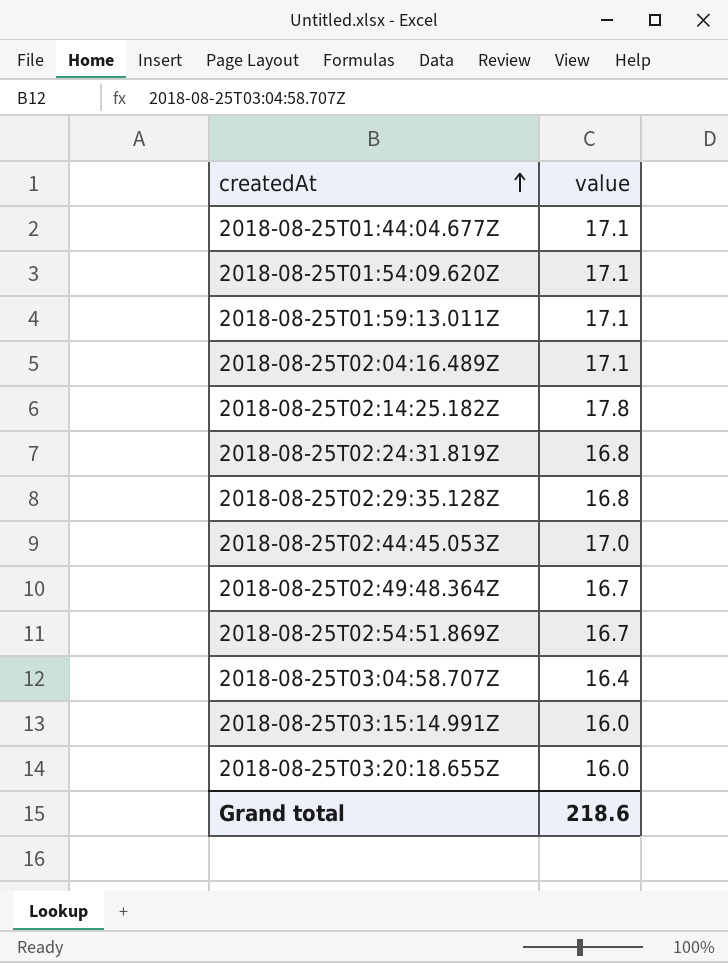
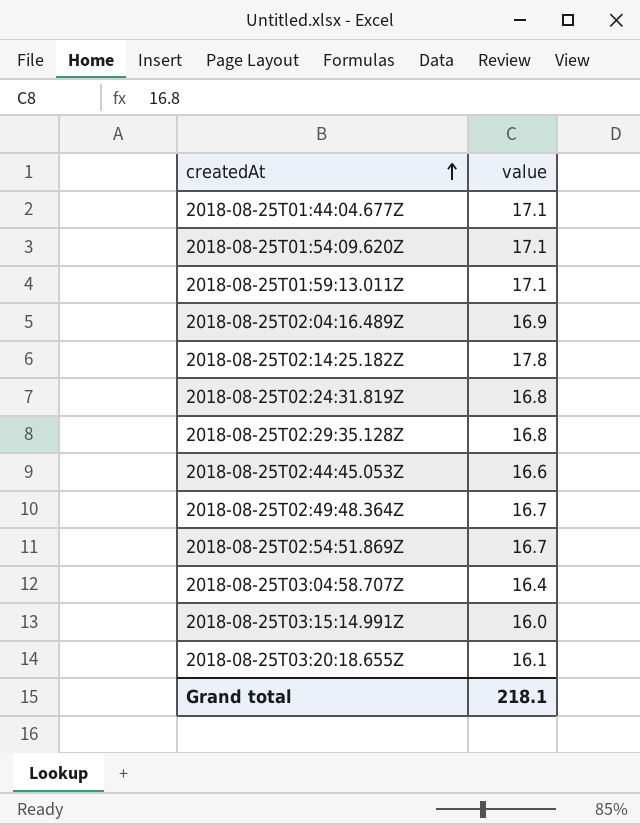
2018-08-25T02:04:16.489Z | value: 17.1 -> 16.9
2018-08-25T02:44:45.053Z | value: 17.0 -> 16.6
2018-08-25T03:20:18.655Z | value: 16.0 -> 16.1
Grand total | value: 218.6 -> 218.1

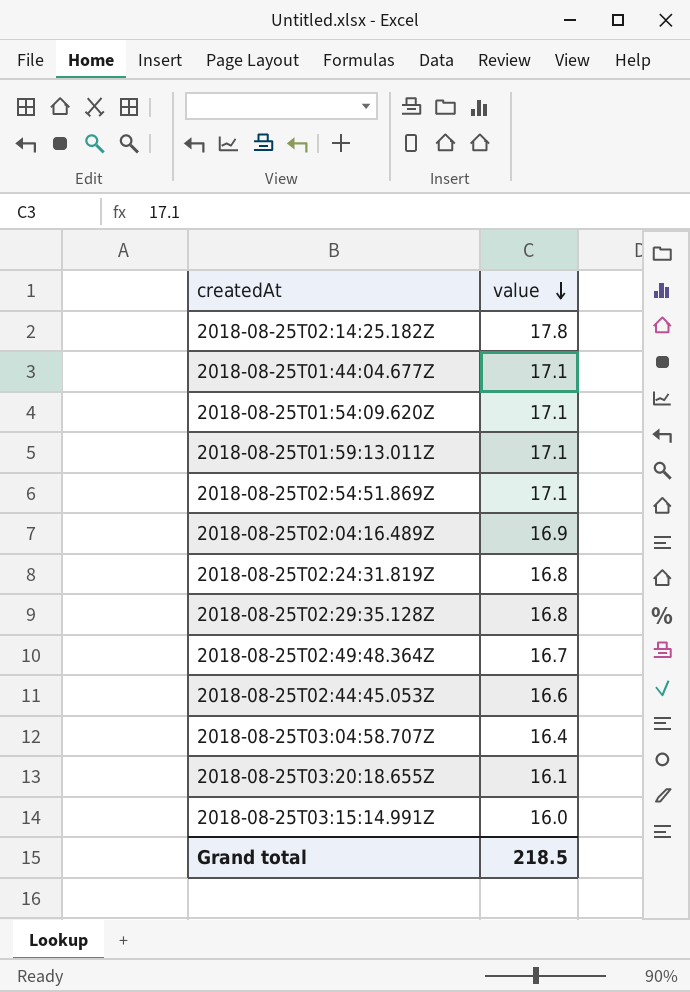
row order: createdAt ascending -> value descending
2018-08-25T02:54:51.869Z | value: 16.7 -> 17.1
Grand total | value: 218.1 -> 218.5

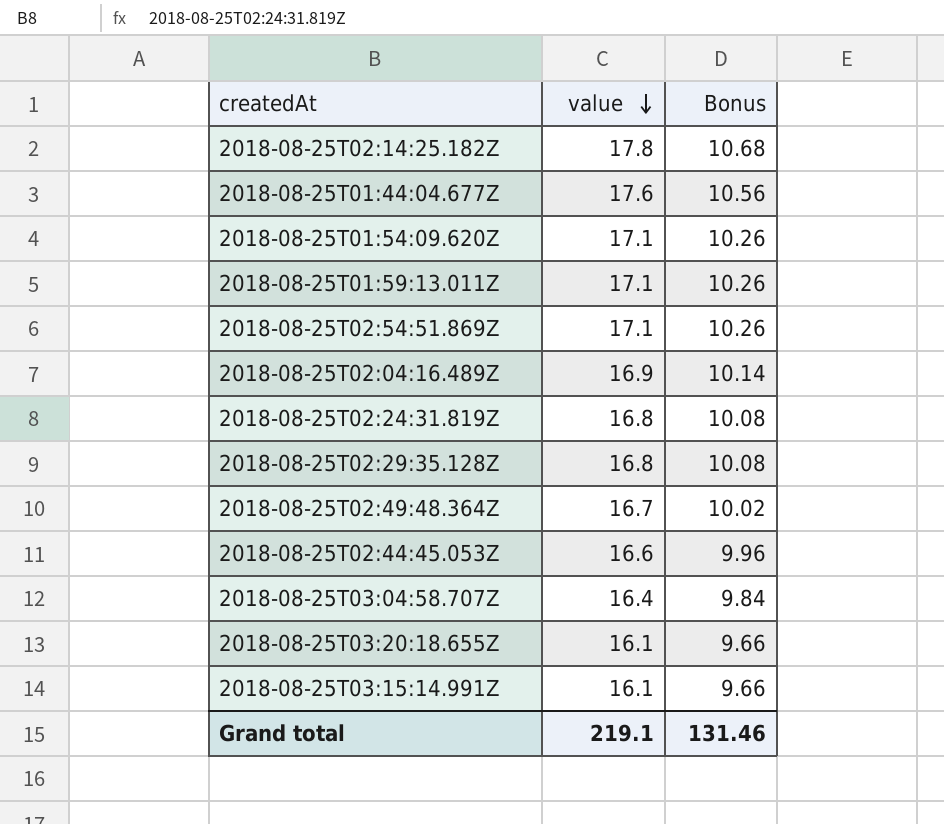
column Bonus | formula: none -> [value] * 0.6
2018-08-25T01:44:04.677Z | value: 17.1 -> 17.6
2018-08-25T03:15:14.991Z | value: 16.0 -> 16.1
Grand total | value: 218.5 -> 219.1

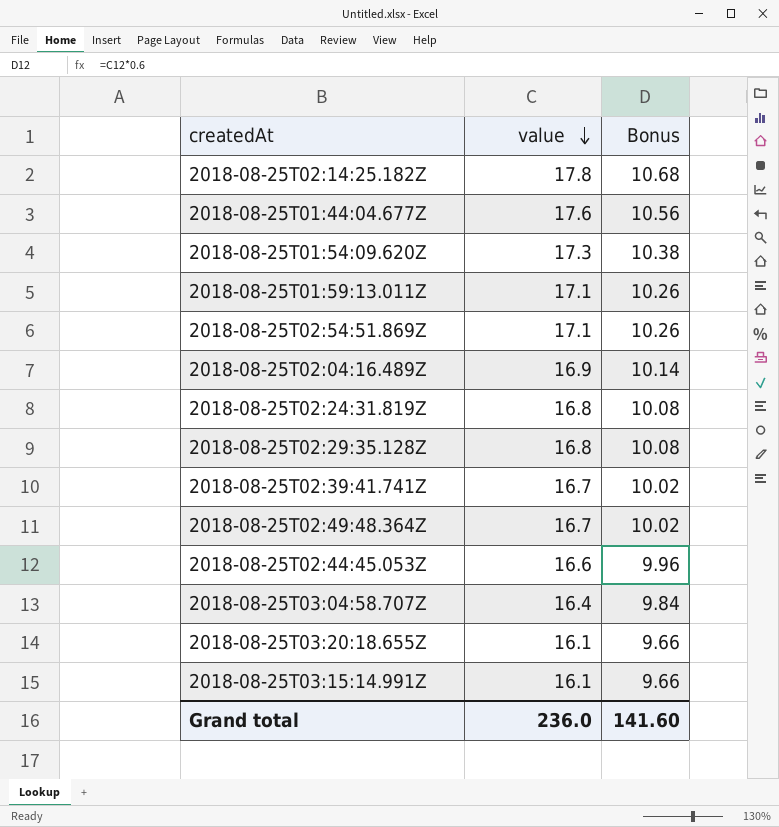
2018-08-25T01:54:09.620Z | value: 17.1 -> 17.3
2018-08-25T01:54:09.620Z | Bonus: 10.26 -> 10.38
row 2018-08-25T02:39:41.741Z: none -> 16.7 | 10.02
Grand total | value: 219.1 -> 236.0
Grand total | Bonus: 131.46 -> 141.60

